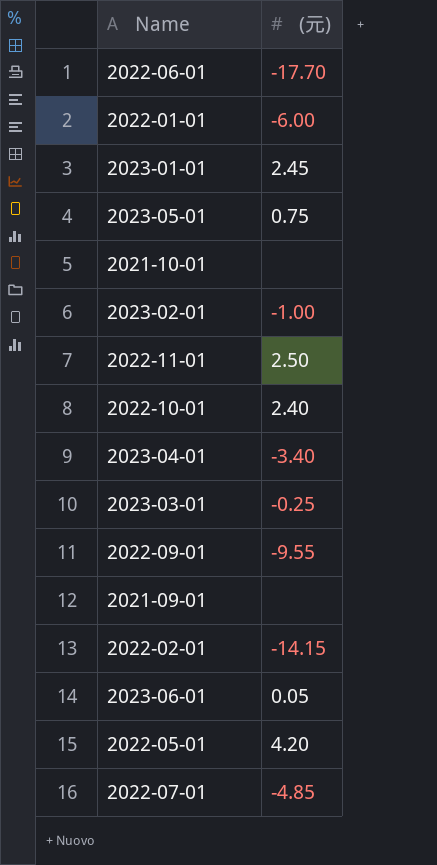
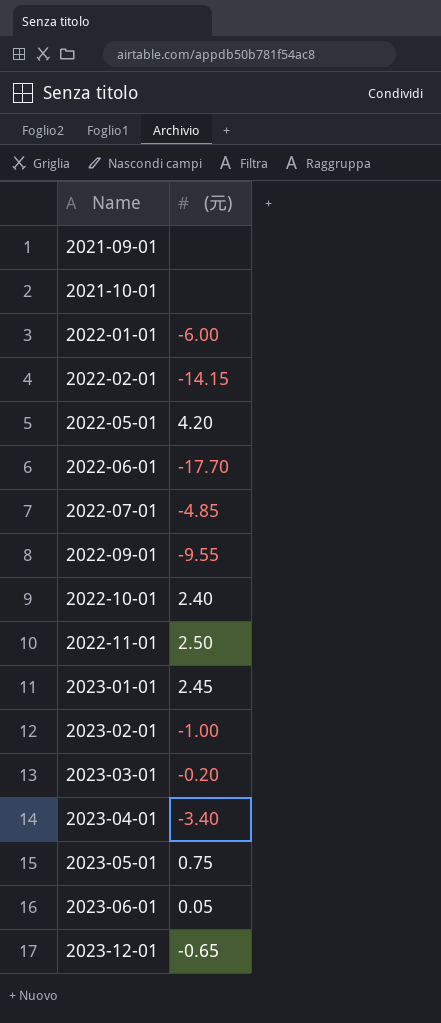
row order: none -> Name ascending
2023-03-01 | (元): -0.25 -> -0.20
row 2023-12-01: none -> -0.65

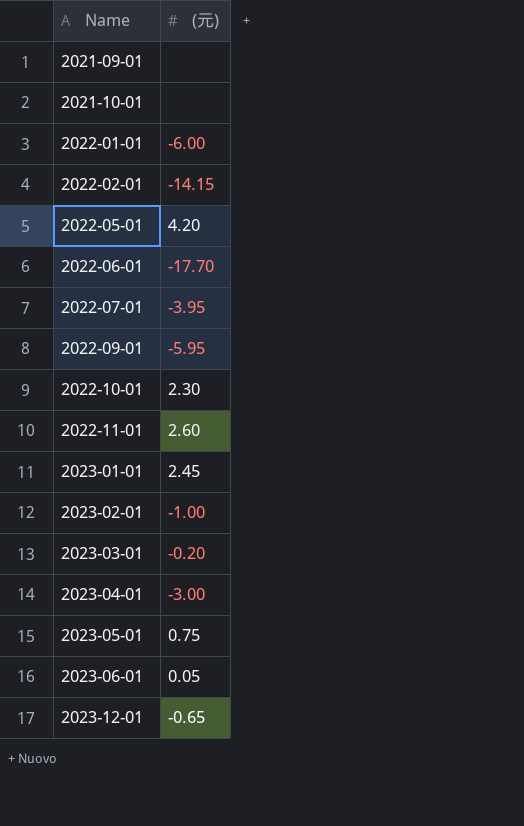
2022-07-01 | (元): -4.85 -> -3.95
2022-09-01 | (元): -9.55 -> -5.95
2022-10-01 | (元): 2.40 -> 2.30
2022-11-01 | (元): 2.50 -> 2.60
2023-04-01 | (元): -3.40 -> -3.00

